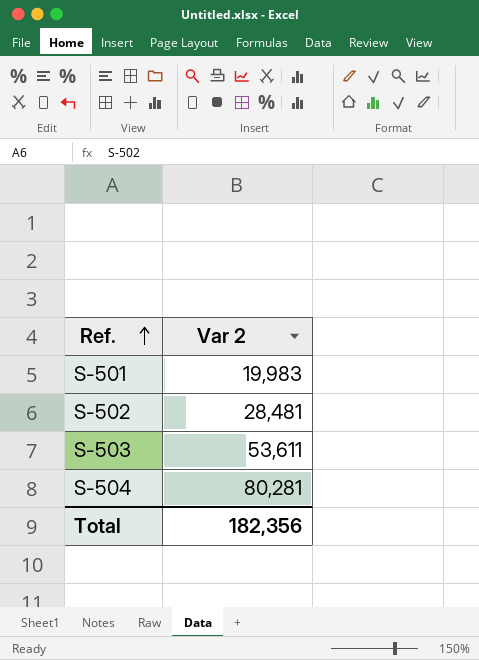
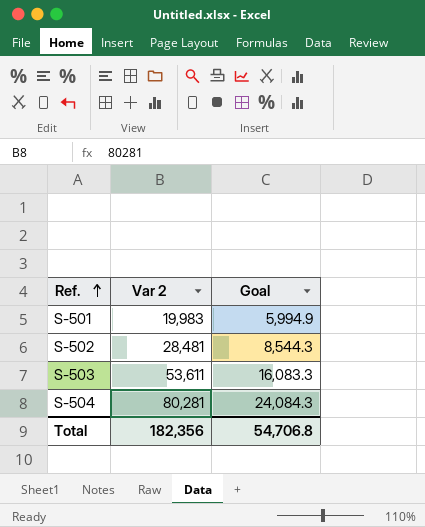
column Goal | formula: none -> [Var 2] * 0.3

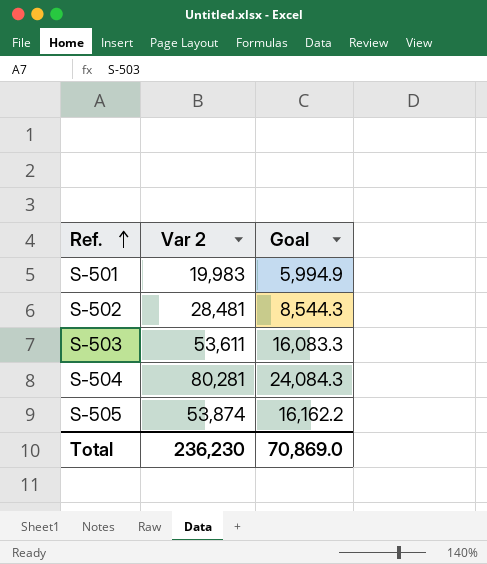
row S-505: none -> 53,874 | 16,162.2
Total | Var 2: 182,356 -> 236,230
Total | Goal: 54,706.8 -> 70,869.0

